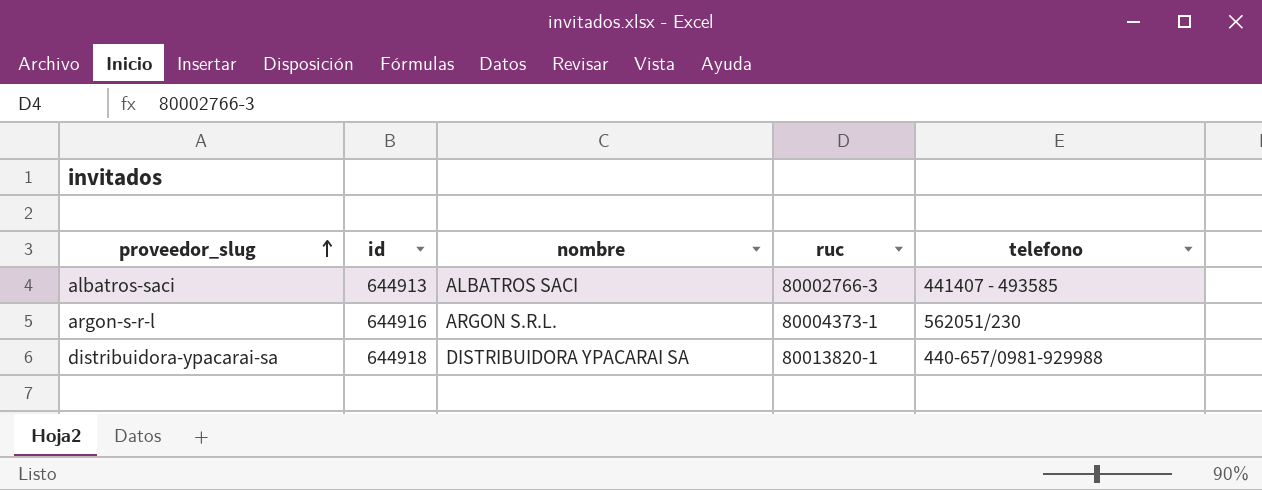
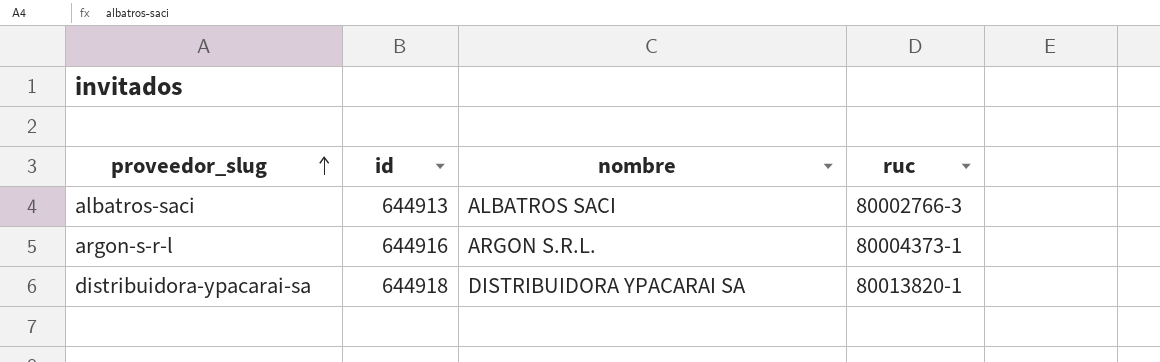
column telefono | position: 5 -> none

